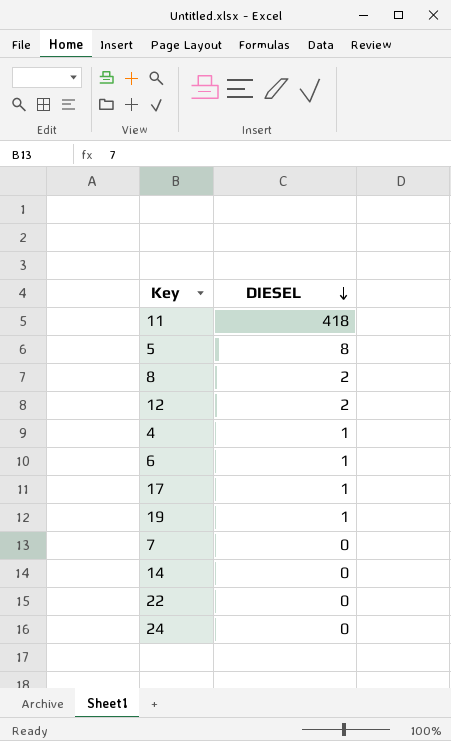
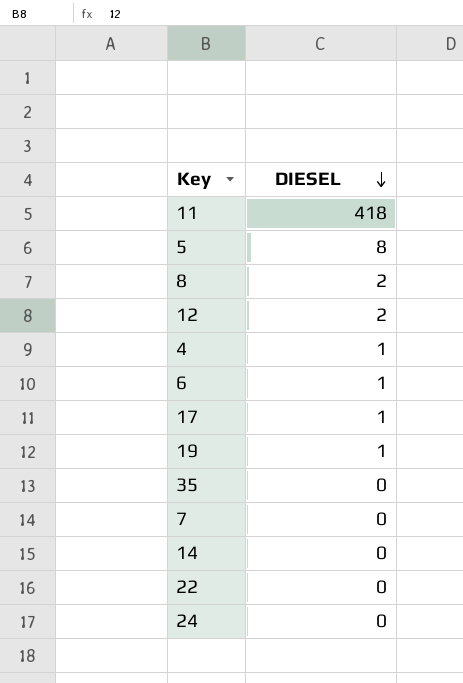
row 35: none -> 0

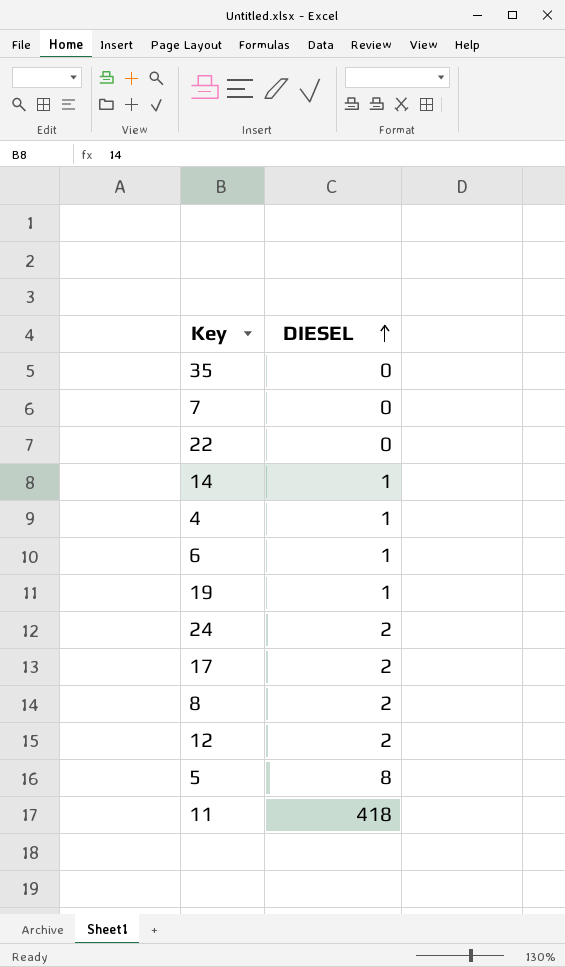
row order: DIESEL descending -> DIESEL ascending
14 | DIESEL: 0 -> 1
24 | DIESEL: 0 -> 2
17 | DIESEL: 1 -> 2

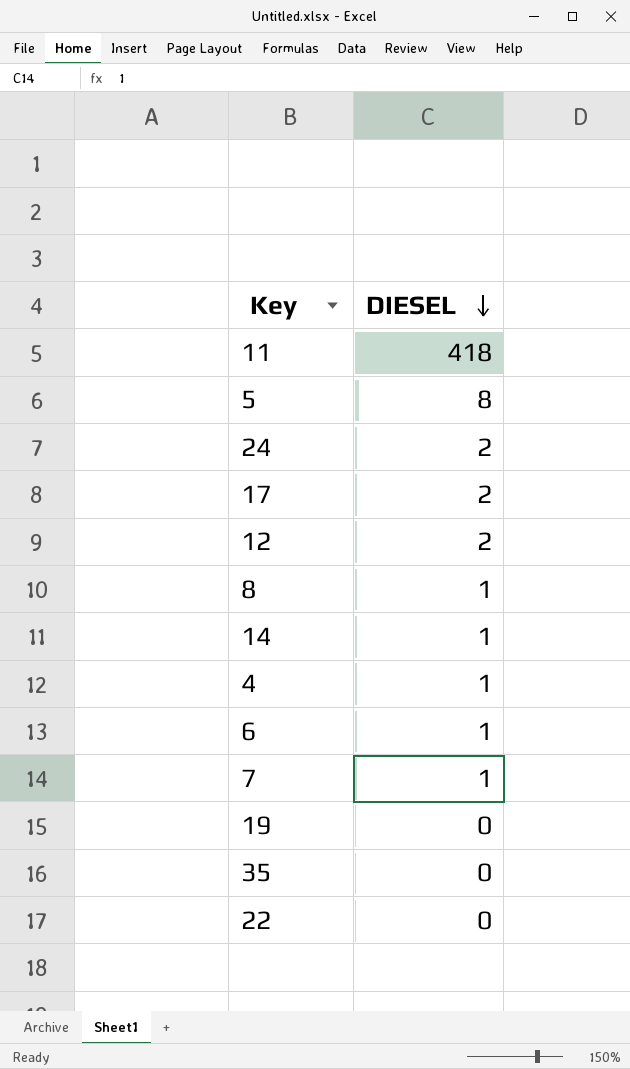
row order: DIESEL ascending -> DIESEL descending
8 | DIESEL: 2 -> 1
7 | DIESEL: 0 -> 1
19 | DIESEL: 1 -> 0

